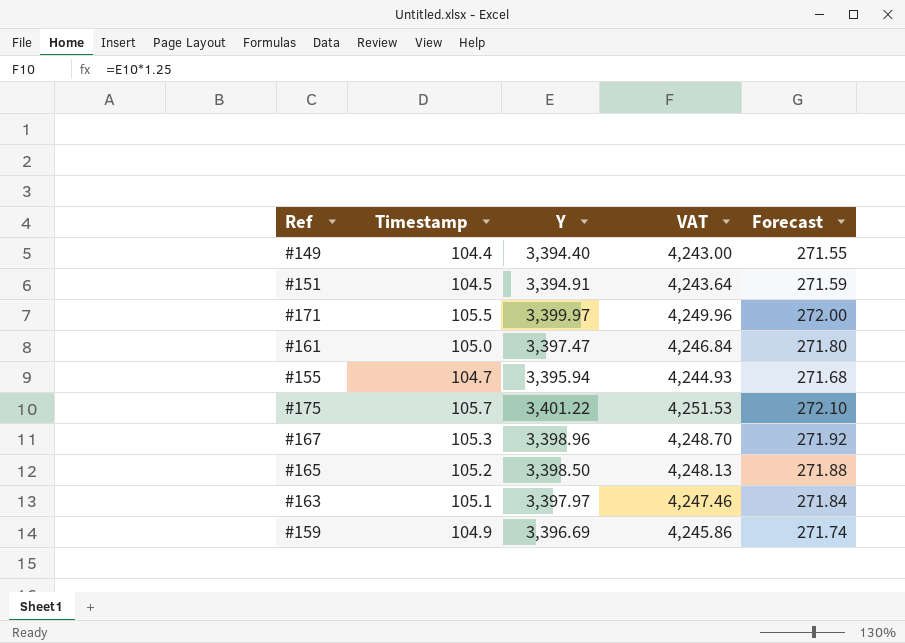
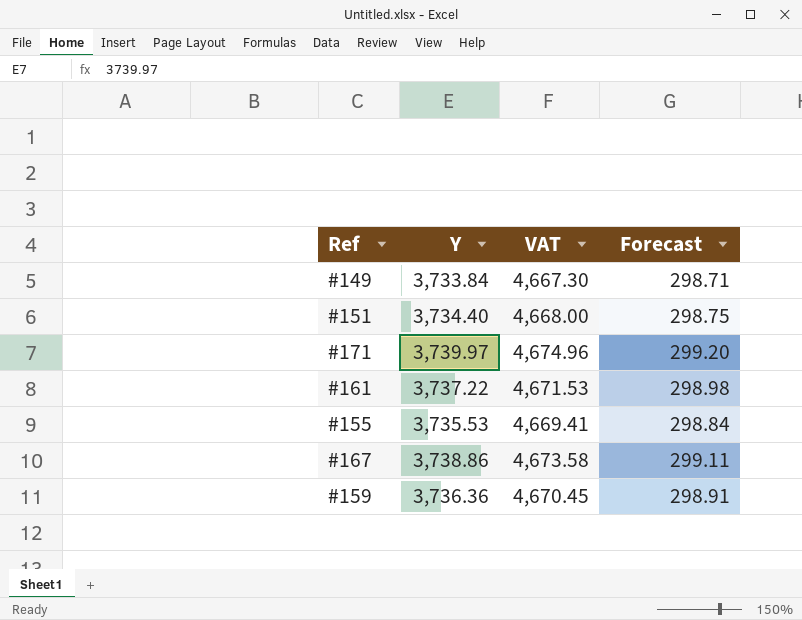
column Timestamp | position: 2 -> none
row #175: 105.7 | 3,401.22 | 4,251.53 | 272.10 -> none
row #165: 105.2 | 3,398.50 | 4,248.13 | 271.88 -> none
row #163: 105.1 | 3,397.97 | 4,247.46 | 271.84 -> none
#149 | Y: 3,394.40 -> 3,733.84
#149 | VAT: 4,243.00 -> 4,667.30
#149 | Forecast: 271.55 -> 298.71
#151 | Y: 3,394.91 -> 3,734.40
#151 | VAT: 4,243.64 -> 4,668.00
#151 | Forecast: 271.59 -> 298.75
#171 | Y: 3,399.97 -> 3,739.97
#171 | VAT: 4,249.96 -> 4,674.96
#171 | Forecast: 272.00 -> 299.20
#161 | Y: 3,397.47 -> 3,737.22
#161 | VAT: 4,246.84 -> 4,671.53
#161 | Forecast: 271.80 -> 298.98
#155 | Y: 3,395.94 -> 3,735.53
#155 | VAT: 4,244.93 -> 4,669.41
#155 | Forecast: 271.68 -> 298.84
#167 | Y: 3,398.96 -> 3,738.86
#167 | VAT: 4,248.70 -> 4,673.58
#167 | Forecast: 271.92 -> 299.11
#159 | Y: 3,396.69 -> 3,736.36
#159 | VAT: 4,245.86 -> 4,670.45
#159 | Forecast: 271.74 -> 298.91

